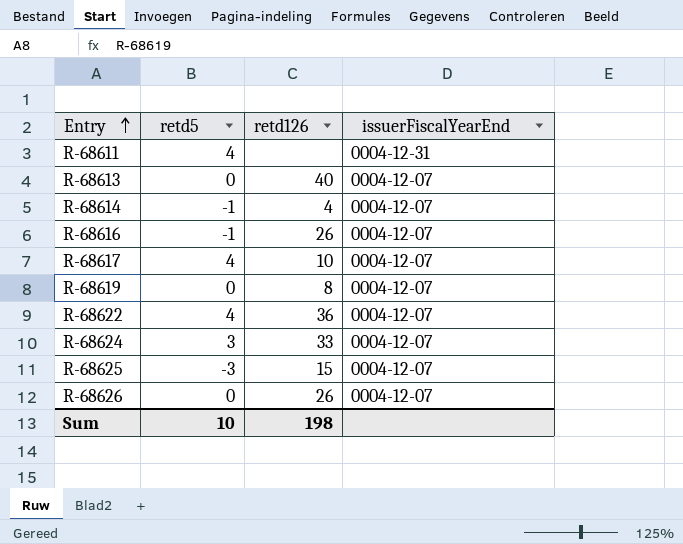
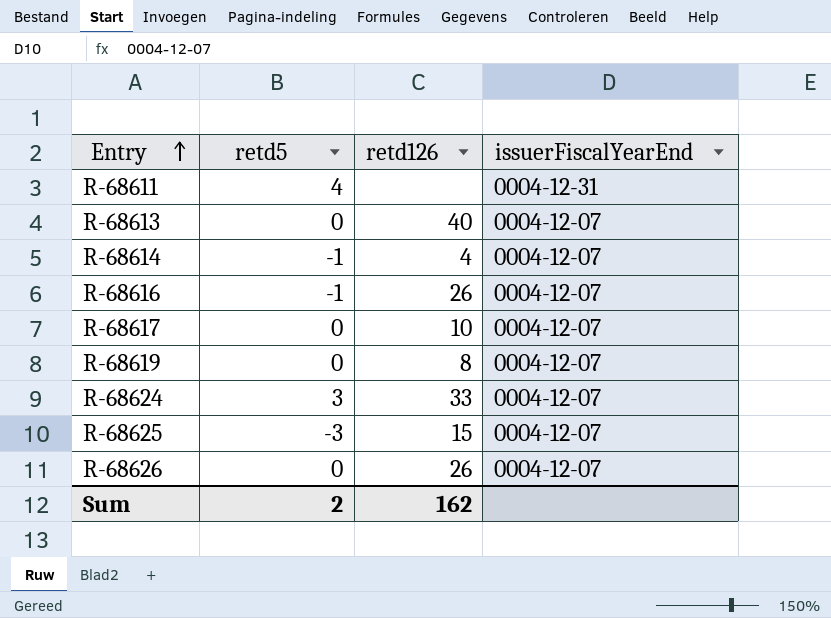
row R-68622: 4 | 36 | 0004-12-07 -> none
R-68617 | retd5: 4 -> 0
Sum | retd5: 10 -> 2
Sum | retd126: 198 -> 162

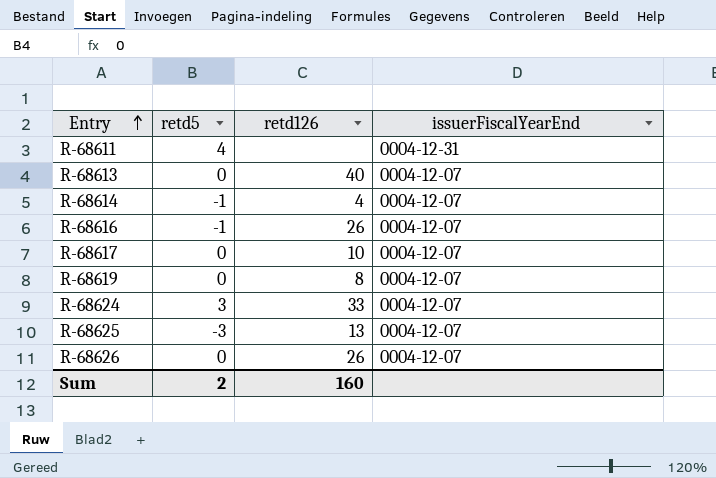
R-68625 | retd126: 15 -> 13
Sum | retd126: 162 -> 160

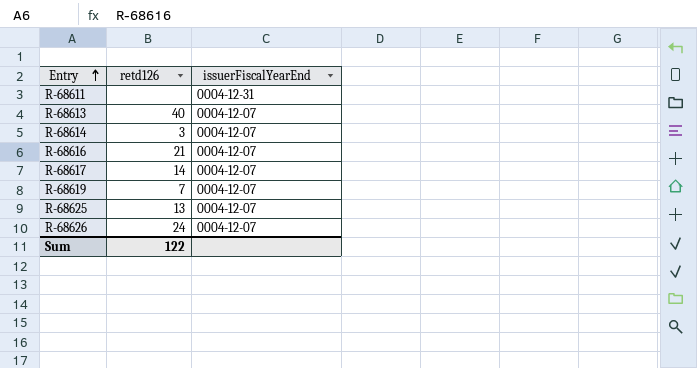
column retd5 | position: 2 -> none
row R-68624: 3 | 33 | 0004-12-07 -> none
R-68614 | retd126: 4 -> 3
R-68616 | retd126: 26 -> 21
R-68617 | retd126: 10 -> 14
R-68619 | retd126: 8 -> 7
R-68626 | retd126: 26 -> 24
Sum | retd126: 160 -> 122

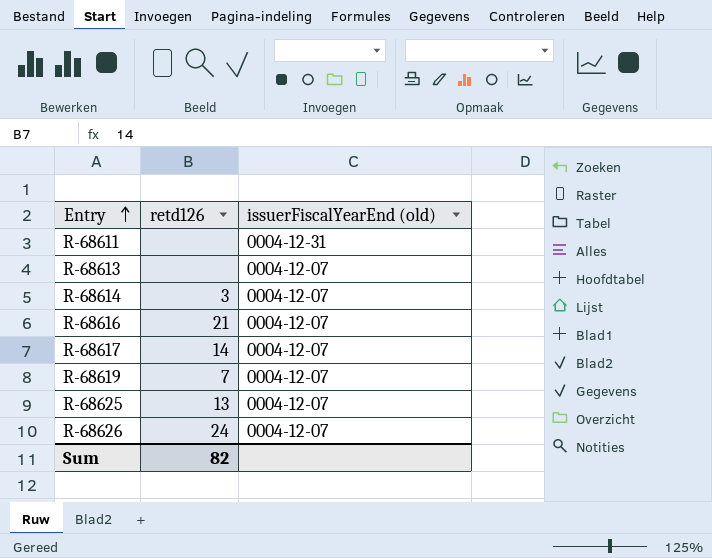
column name: issuerFiscalYearEnd -> issuerFiscalYearEnd (old)
R-68613 | retd126: 40 -> none
Sum | retd126: 122 -> 82

